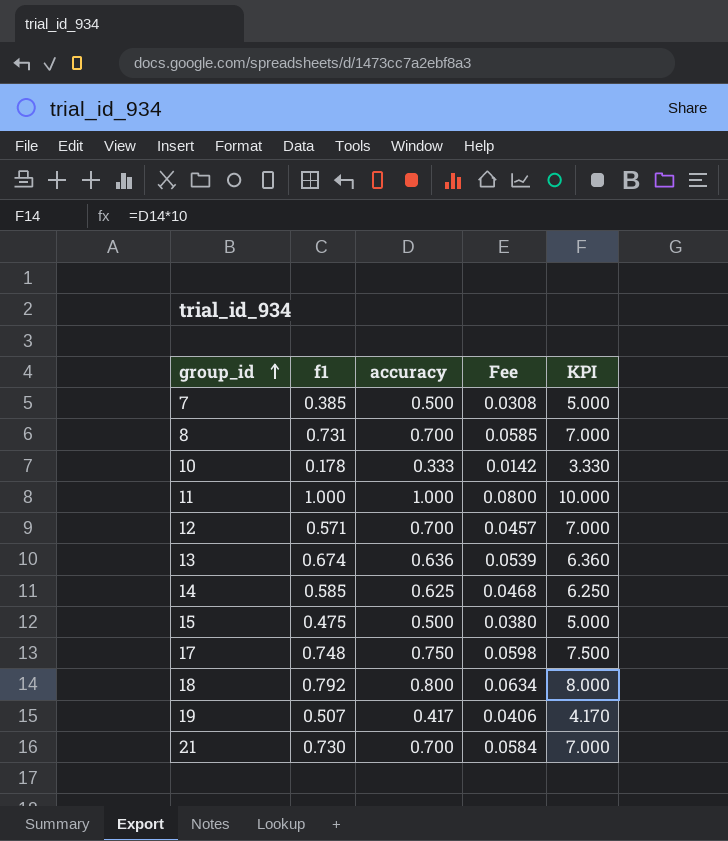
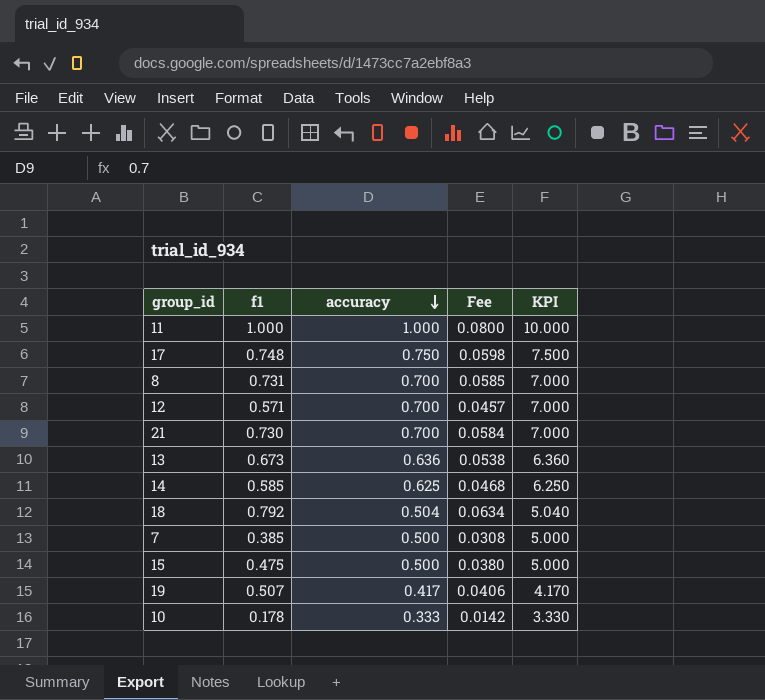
row order: group_id ascending -> accuracy descending
13 | f1: 0.674 -> 0.673
13 | Fee: 0.0539 -> 0.0538
18 | accuracy: 0.800 -> 0.504
18 | KPI: 8.000 -> 5.040

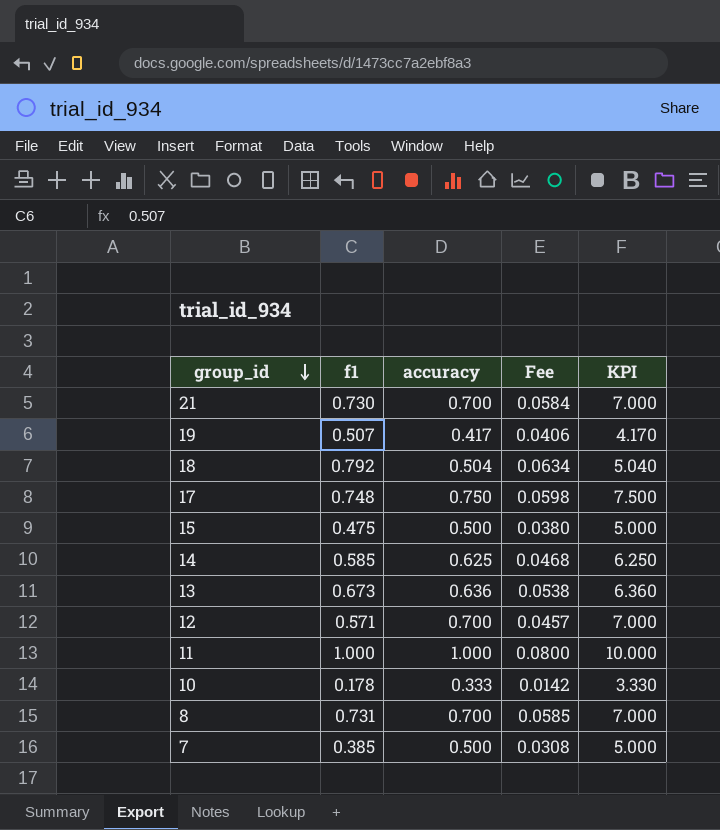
row order: accuracy descending -> group_id descending

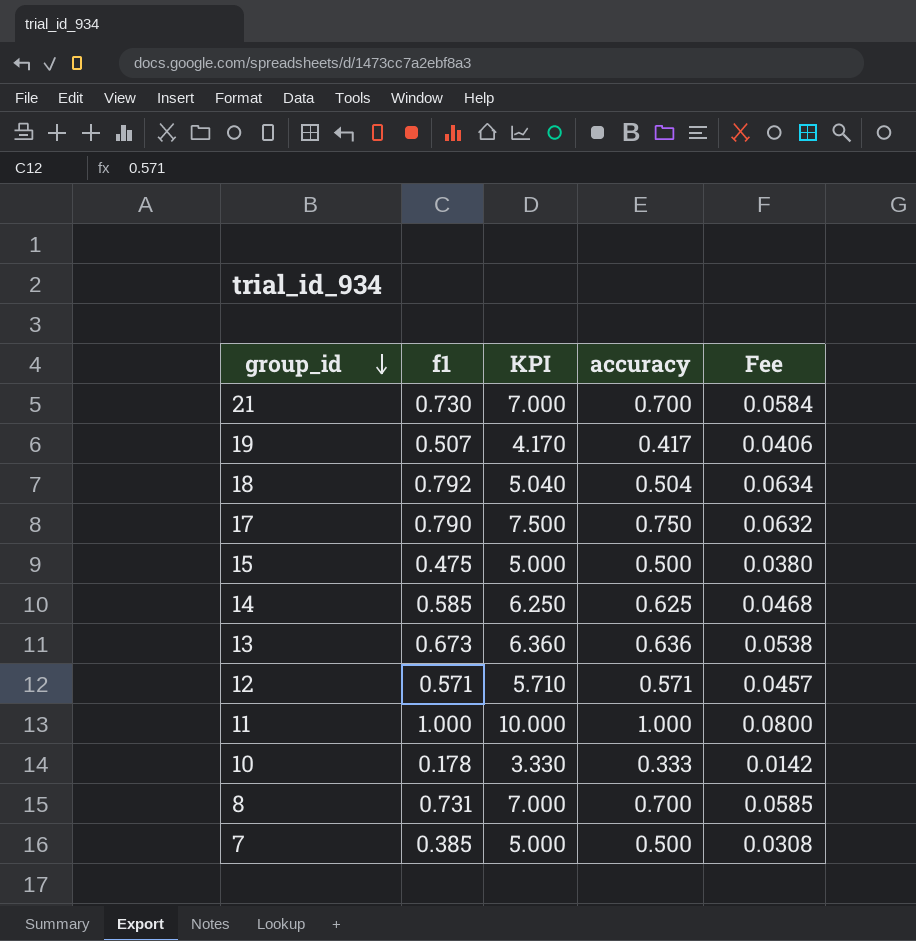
column KPI | position: 5 -> 3
17 | f1: 0.748 -> 0.790
17 | Fee: 0.0598 -> 0.0632
12 | KPI: 7.000 -> 5.710
12 | accuracy: 0.700 -> 0.571

